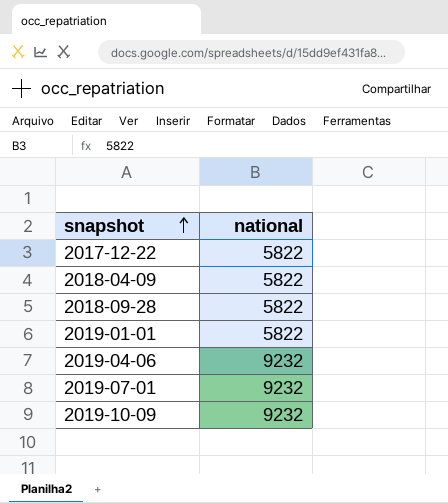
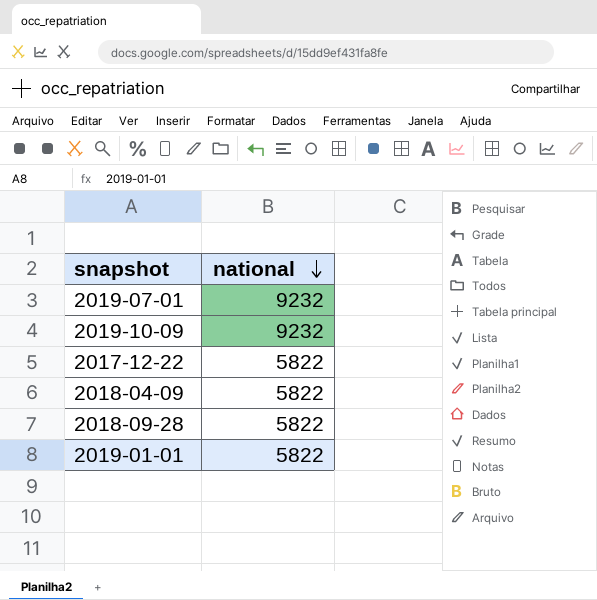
row order: snapshot ascending -> national descending
row 2019-04-06: 9232 -> none

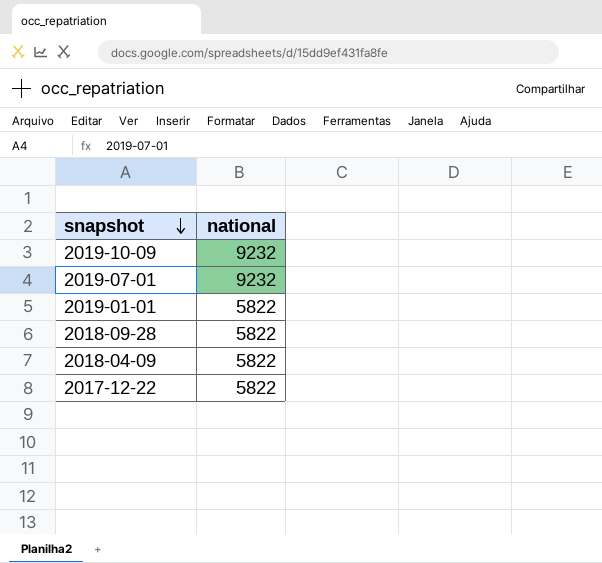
row order: national descending -> snapshot descending

